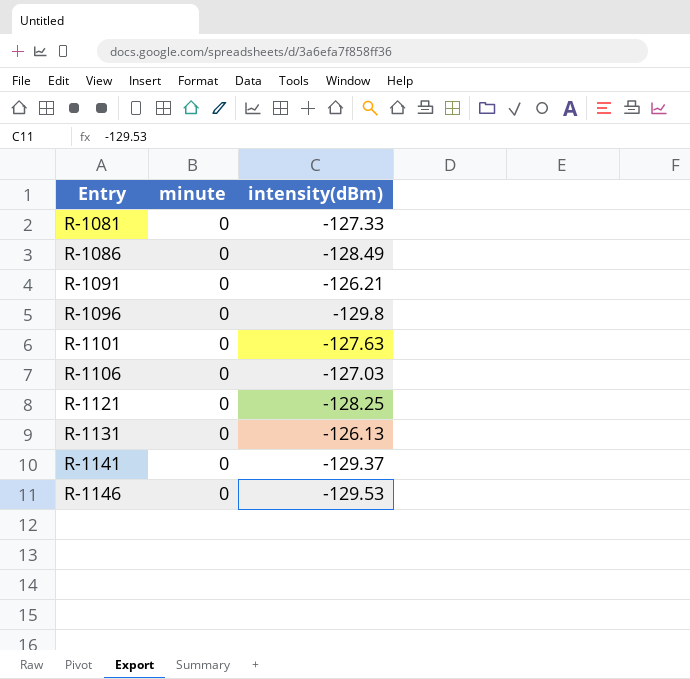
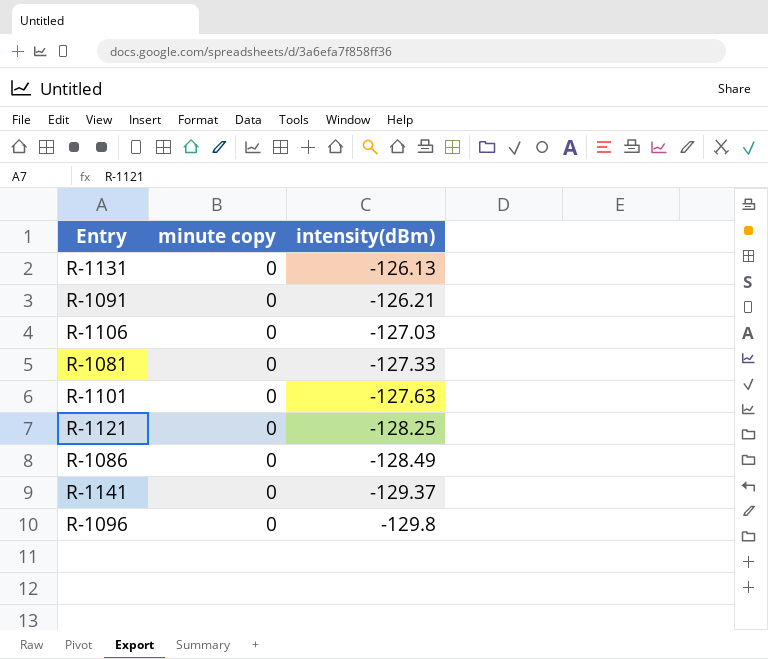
row order: Entry ascending -> intensity(dBm) descending
column name: minute -> minute copy
row R-1146: 0 | -129.53 -> none

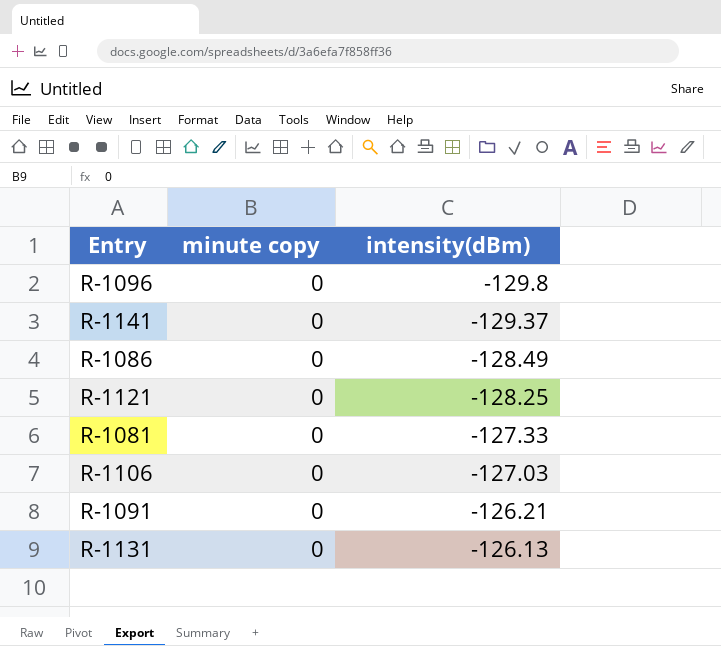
row order: intensity(dBm) descending -> intensity(dBm) ascending
row R-1101: 0 | -127.63 -> none

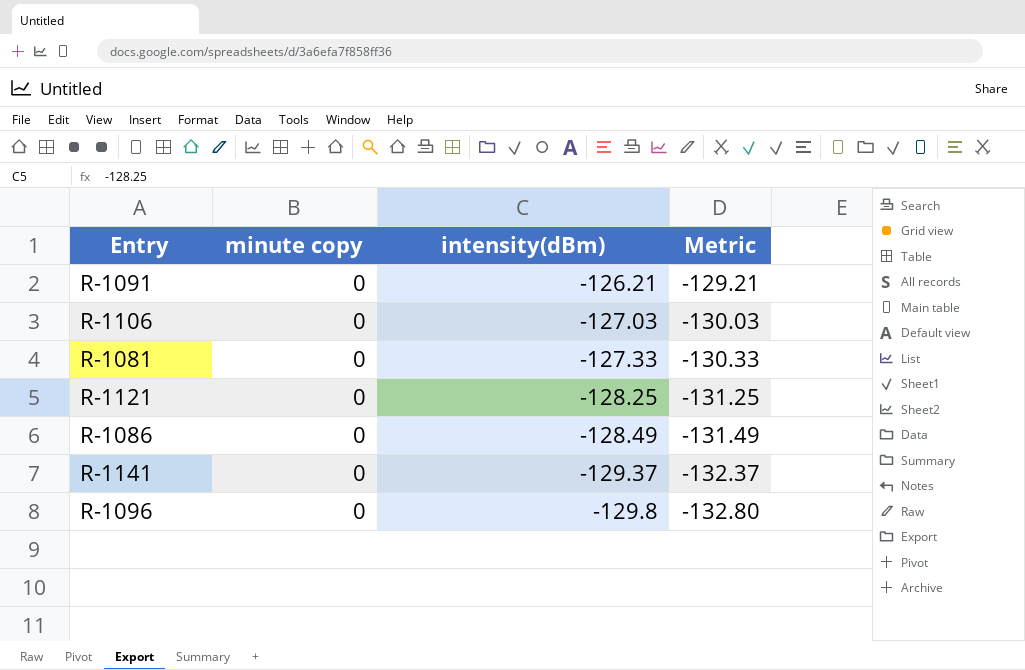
row order: intensity(dBm) ascending -> intensity(dBm) descending
column Metric | formula: none -> [intensity(dBm)] - 3
row R-1131: 0 | -126.13 -> none

